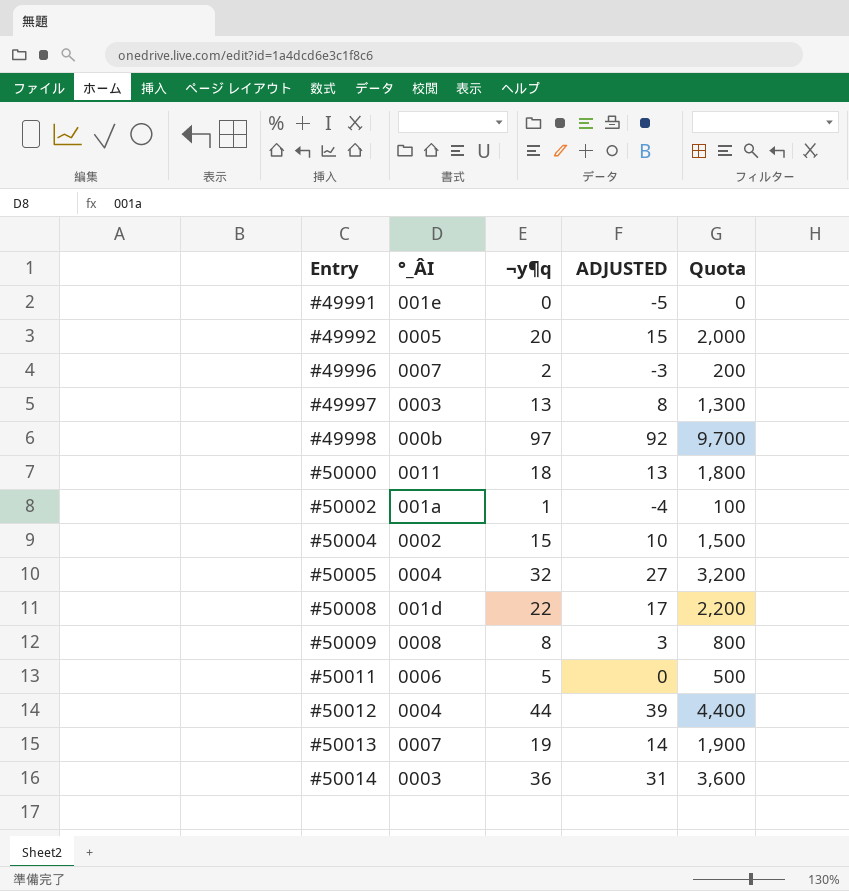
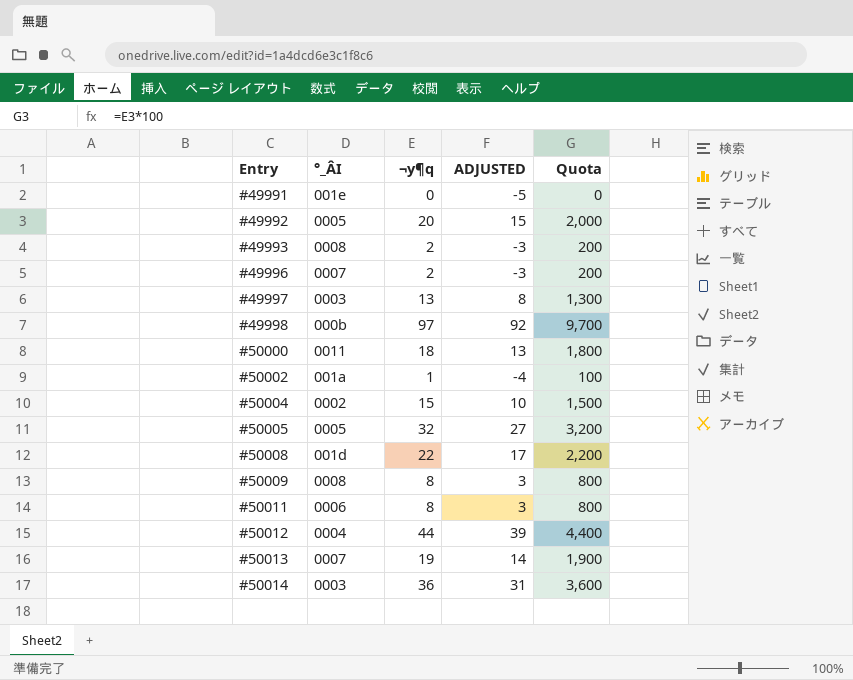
row #49993: none -> 0008 | 2 | -3 | 200
#50005 | °_ÂI: 0004 -> 0005
#50011 | ¬y¶q: 5 -> 8
#50011 | ADJUSTED: 0 -> 3
#50011 | Quota: 500 -> 800

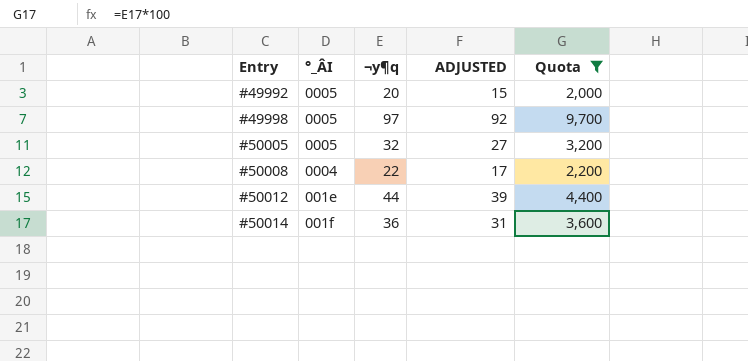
filter: none -> Quota >= 2,000
#49998 | °_ÂI: 000b -> 0005
#50008 | °_ÂI: 001d -> 0004
#50012 | °_ÂI: 0004 -> 001e
#50014 | °_ÂI: 0003 -> 001f

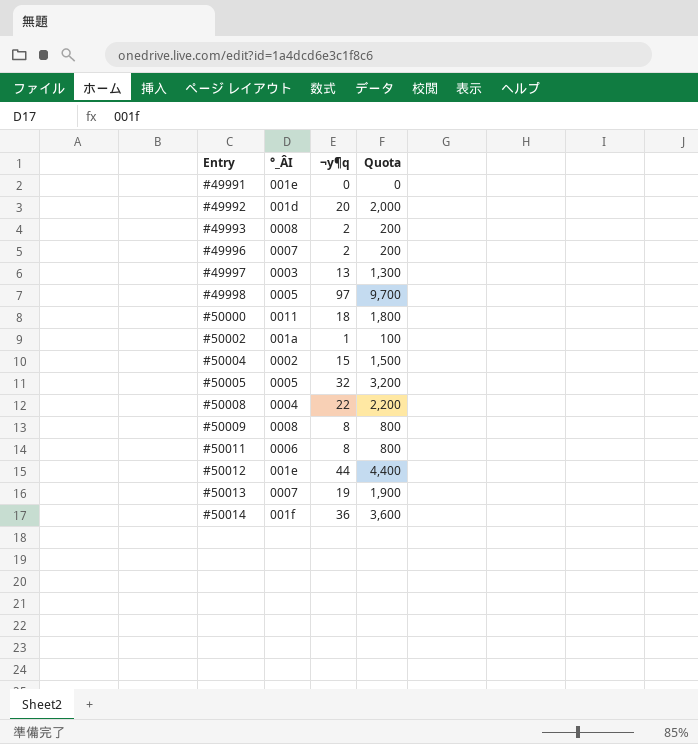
filter: Quota >= 2,000 -> none
column ADJUSTED | formula: [¬y¶q] - 5 -> none
#49992 | °_ÂI: 0005 -> 001d

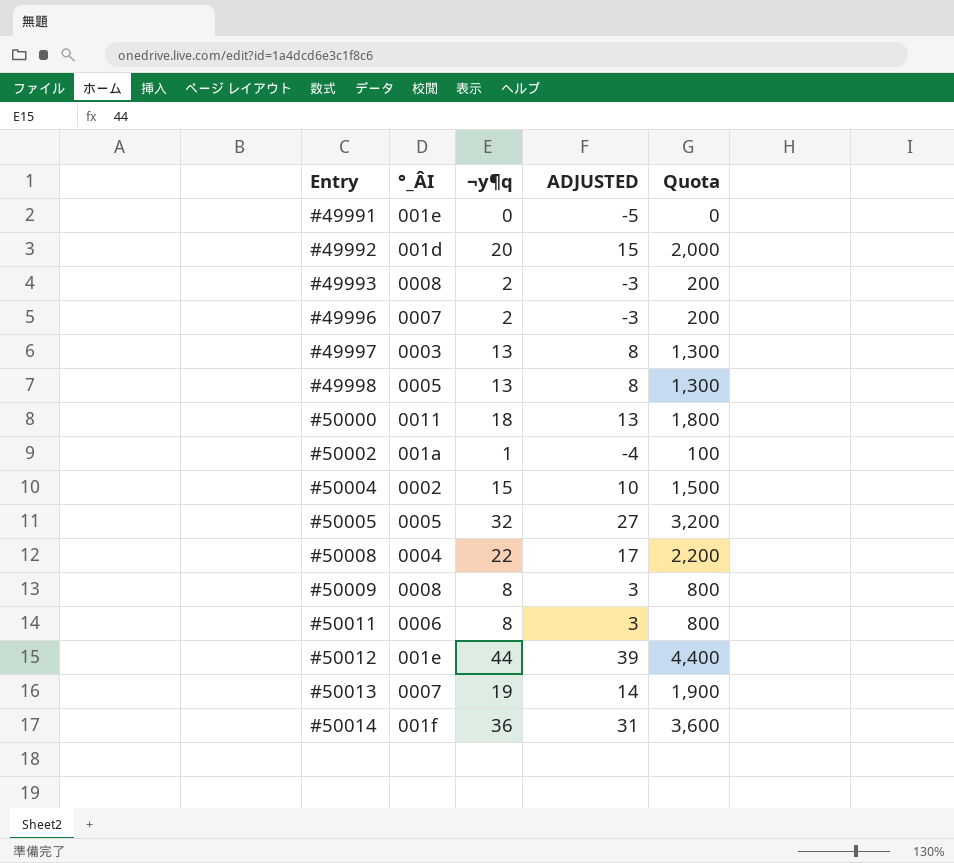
column ADJUSTED | formula: none -> [¬y¶q] - 5
#49998 | ¬y¶q: 97 -> 13
#49998 | Quota: 9,700 -> 1,300

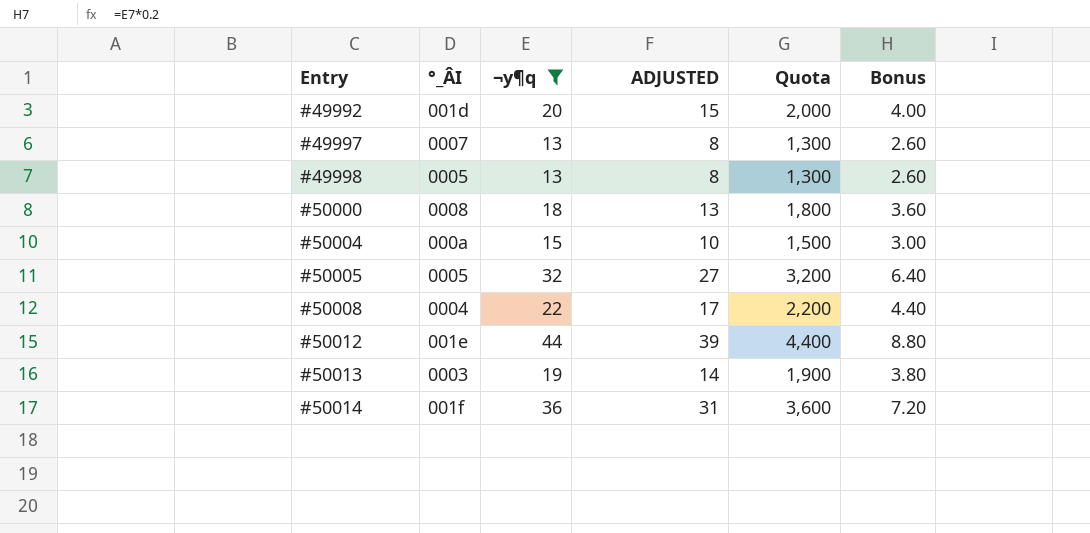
filter: none -> ¬y¶q >= 13
column Bonus | formula: none -> [¬y¶q] * 0.2
#49997 | °_ÂI: 0003 -> 0007
#50000 | °_ÂI: 0011 -> 0008
#50004 | °_ÂI: 0002 -> 000a
#50013 | °_ÂI: 0007 -> 0003

